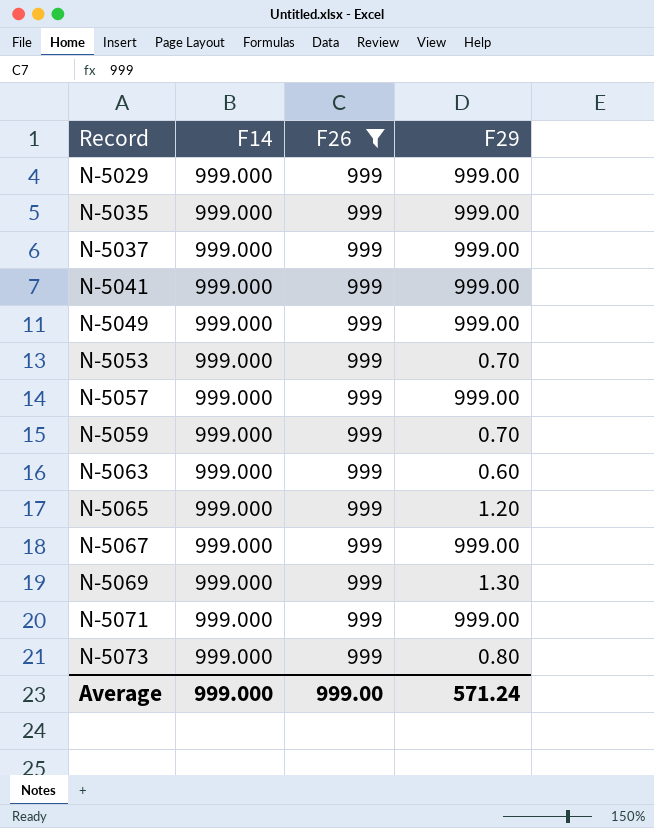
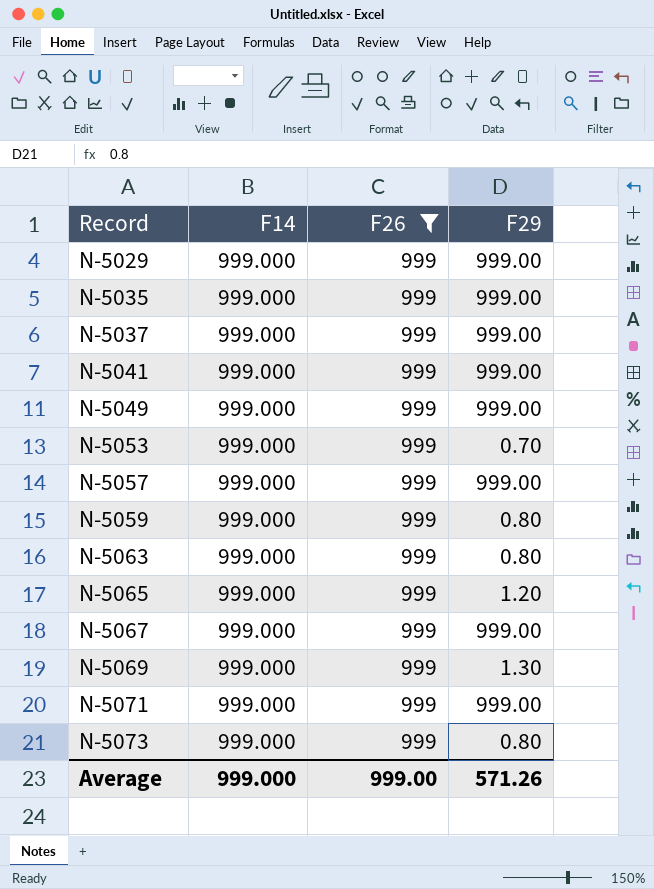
N-5059 | F29: 0.70 -> 0.80
N-5063 | F29: 0.60 -> 0.80
Average | F29: 571.24 -> 571.26

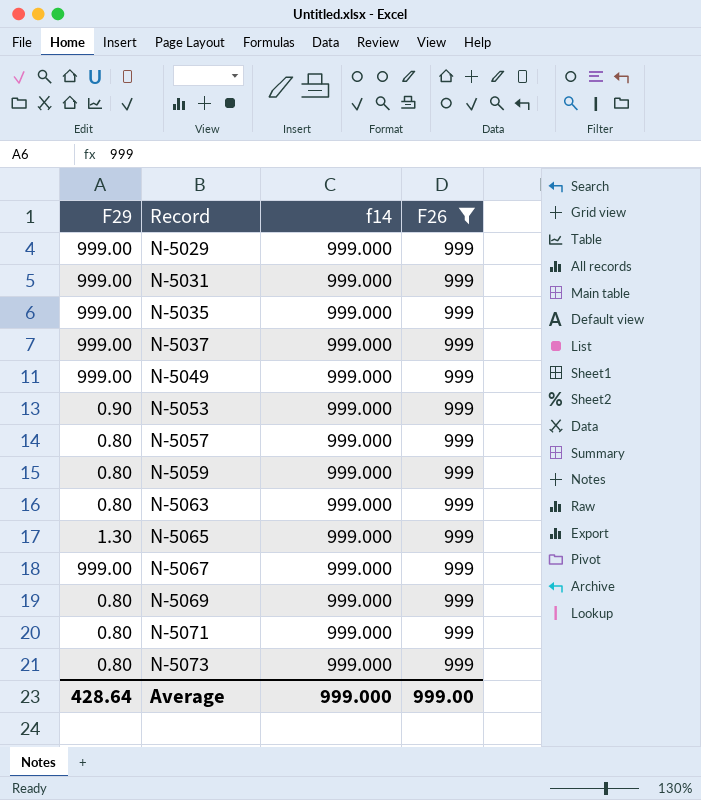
column F29 | position: 4 -> 1
column name: F14 -> f14
row N-5041: 999.000 | 999 | 999.00 -> none
row N-5031: none -> 999.00 | 999.000 | 999
N-5053 | F29: 0.70 -> 0.90
N-5057 | F29: 999.00 -> 0.80
N-5065 | F29: 1.20 -> 1.30
N-5069 | F29: 1.30 -> 0.80
N-5071 | F29: 999.00 -> 0.80
Average | F29: 571.26 -> 428.64

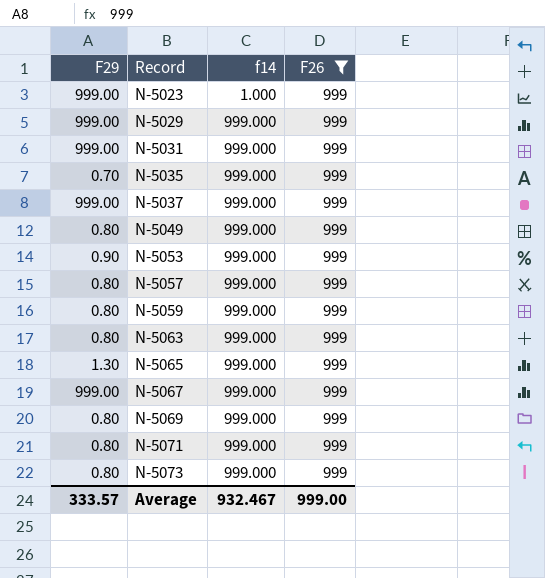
row N-5023: none -> 999.00 | 1.000 | 999
N-5035 | F29: 999.00 -> 0.70
N-5049 | F29: 999.00 -> 0.80
Average | F29: 428.64 -> 333.57
Average | f14: 999.000 -> 932.467

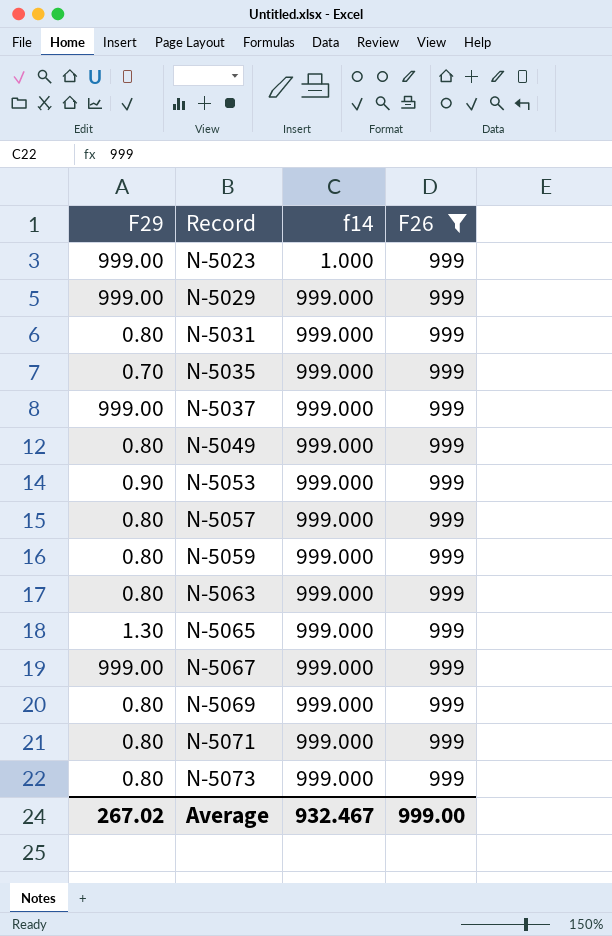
N-5031 | F29: 999.00 -> 0.80
Average | F29: 333.57 -> 267.02

